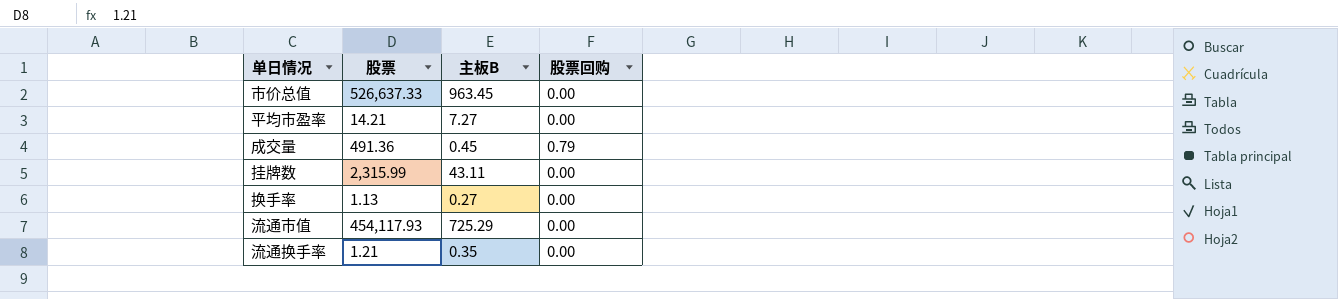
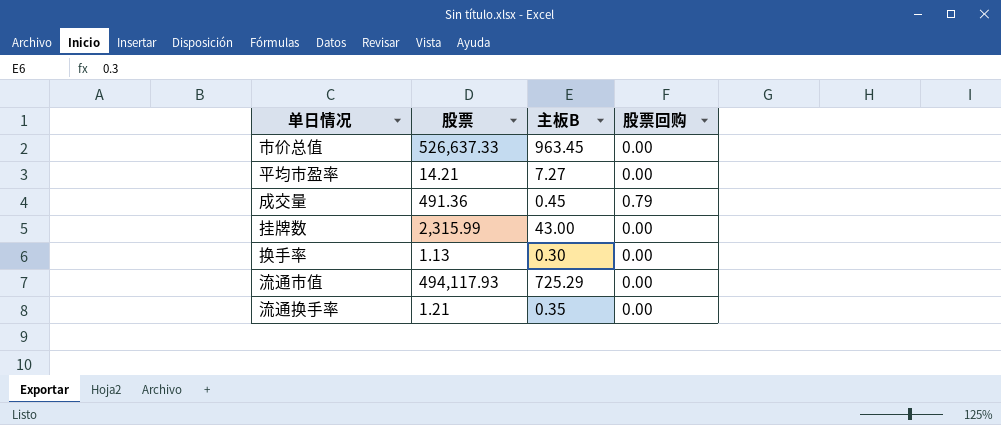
挂牌数 | 主板B: 43.11 -> 43.00
换手率 | 主板B: 0.27 -> 0.30
流通市值 | 股票: 454,117.93 -> 494,117.93

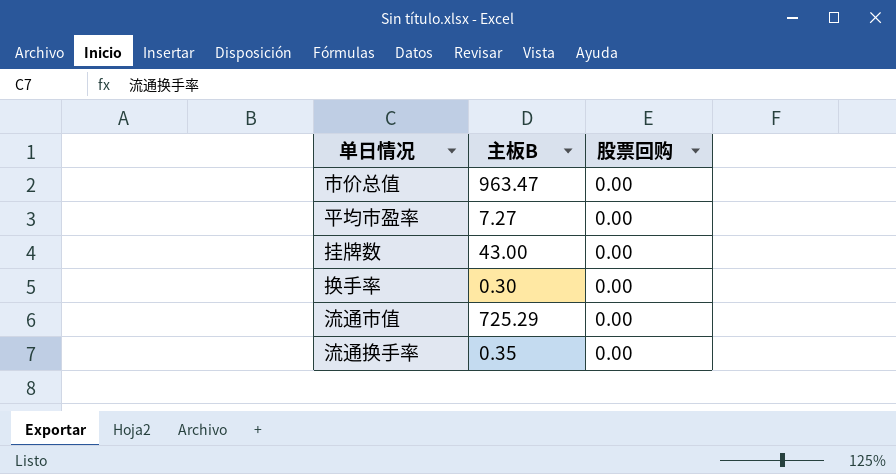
column 股票 | position: 2 -> none
row 成交量: 491.36 | 0.45 | 0.79 -> none
市价总值 | 主板B: 963.45 -> 963.47

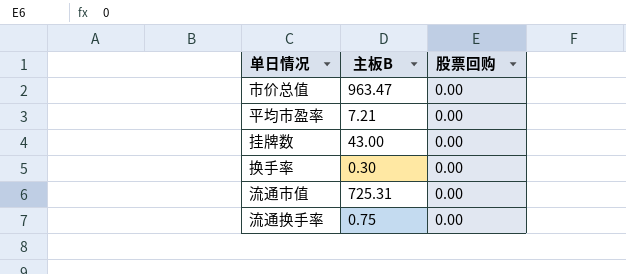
平均市盈率 | 主板B: 7.27 -> 7.21
流通市值 | 主板B: 725.29 -> 725.31
流通换手率 | 主板B: 0.35 -> 0.75

